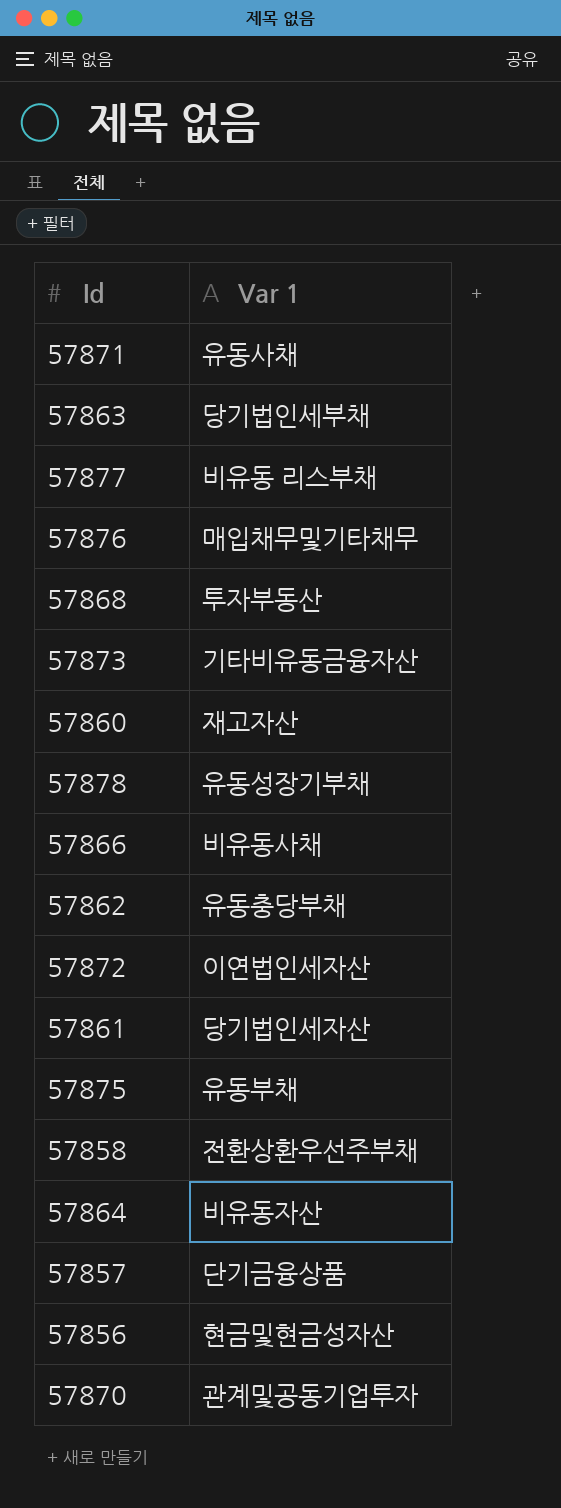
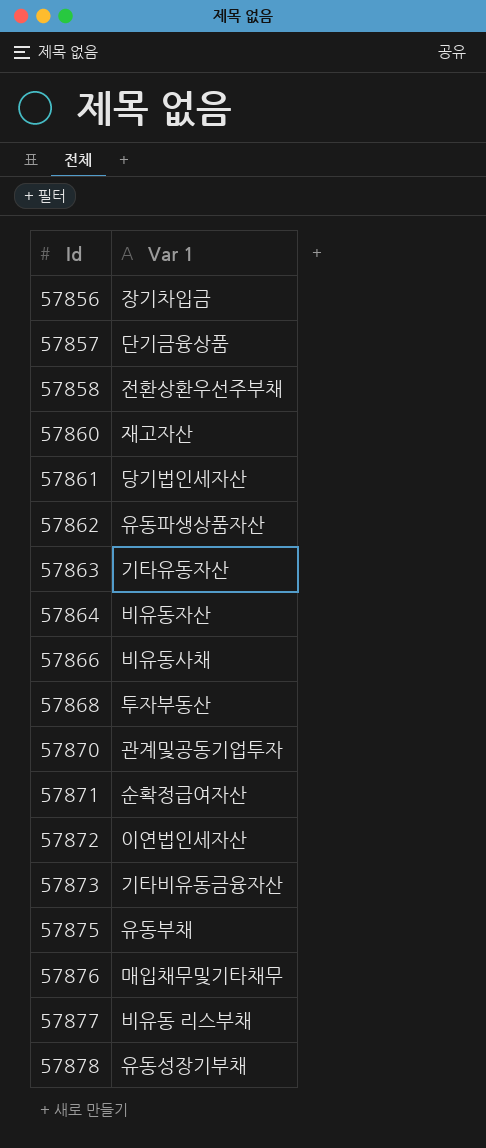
row order: none -> Id ascending
57856 | Var 1: 현금및현금성자산 -> 장기차입금
57862 | Var 1: 유동충당부채 -> 유동파생상품자산
57863 | Var 1: 당기법인세부채 -> 기타유동자산
57871 | Var 1: 유동사채 -> 순확정급여자산

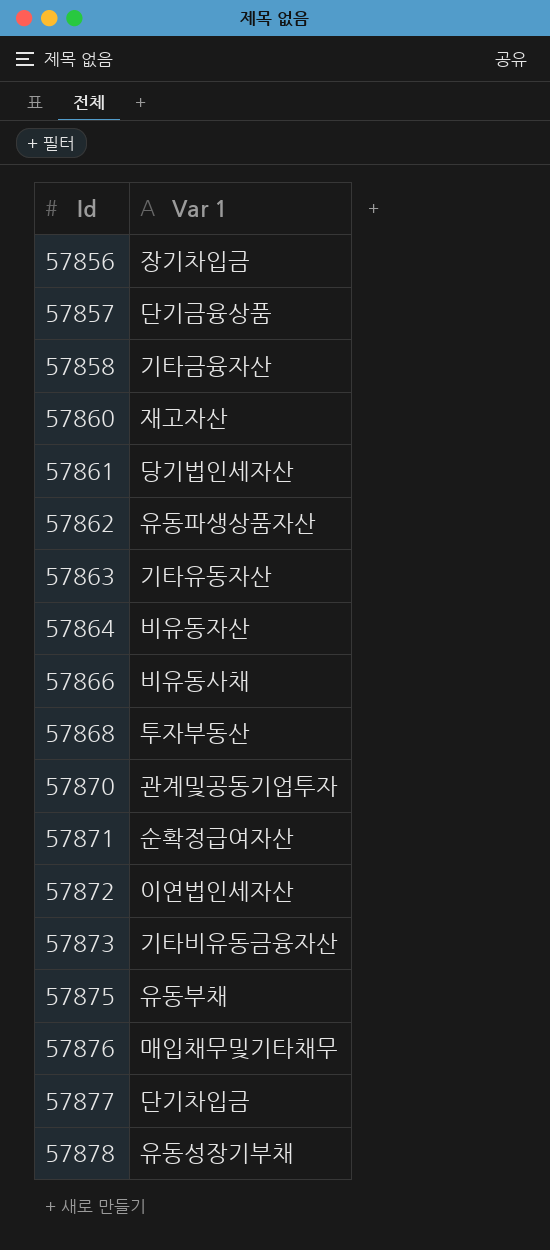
57858 | Var 1: 전환상환우선주부채 -> 기타금융자산
57877 | Var 1: 비유동 리스부채 -> 단기차입금

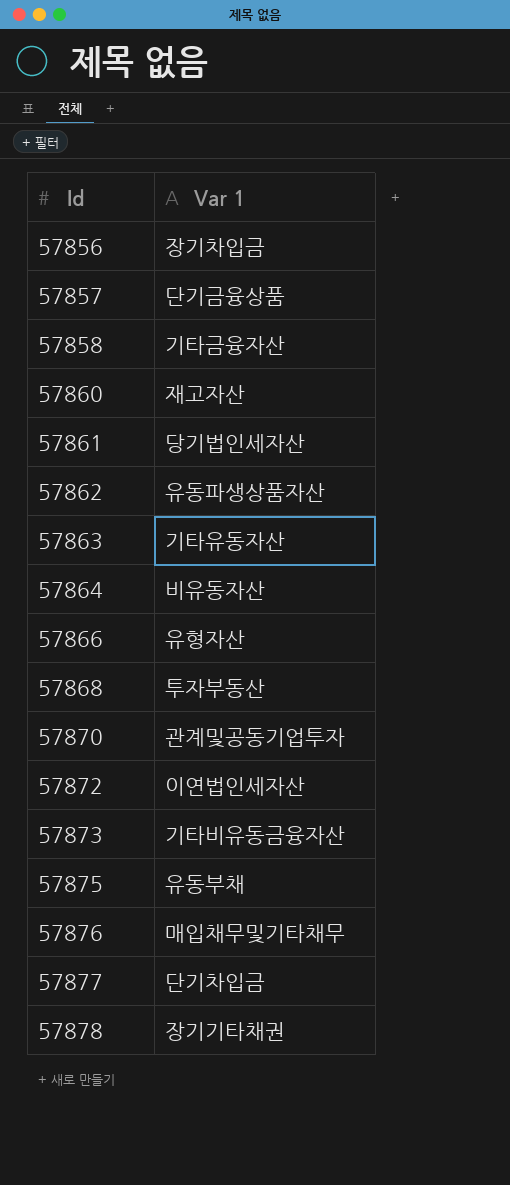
row 57871: 순확정급여자산 -> none
57866 | Var 1: 비유동사채 -> 유형자산
57878 | Var 1: 유동성장기부채 -> 장기기타채권

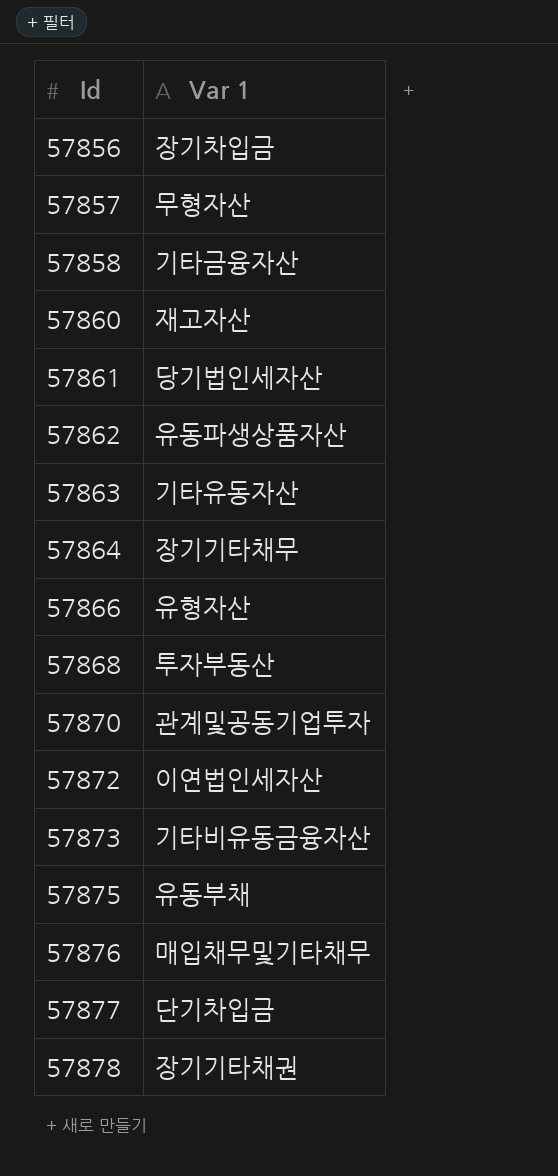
57857 | Var 1: 단기금융상품 -> 무형자산
57864 | Var 1: 비유동자산 -> 장기기타채무

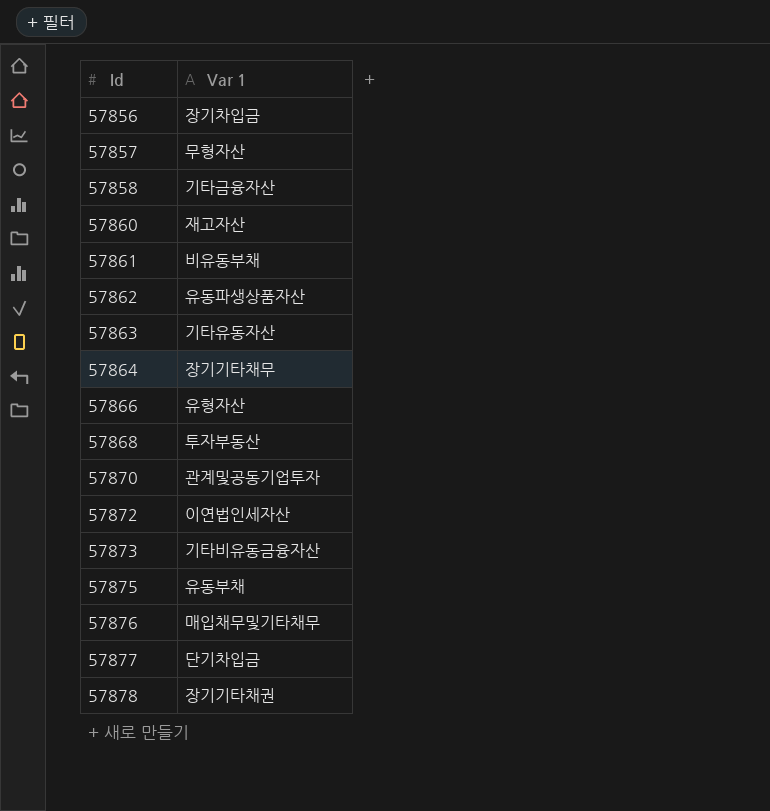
57861 | Var 1: 당기법인세자산 -> 비유동부채

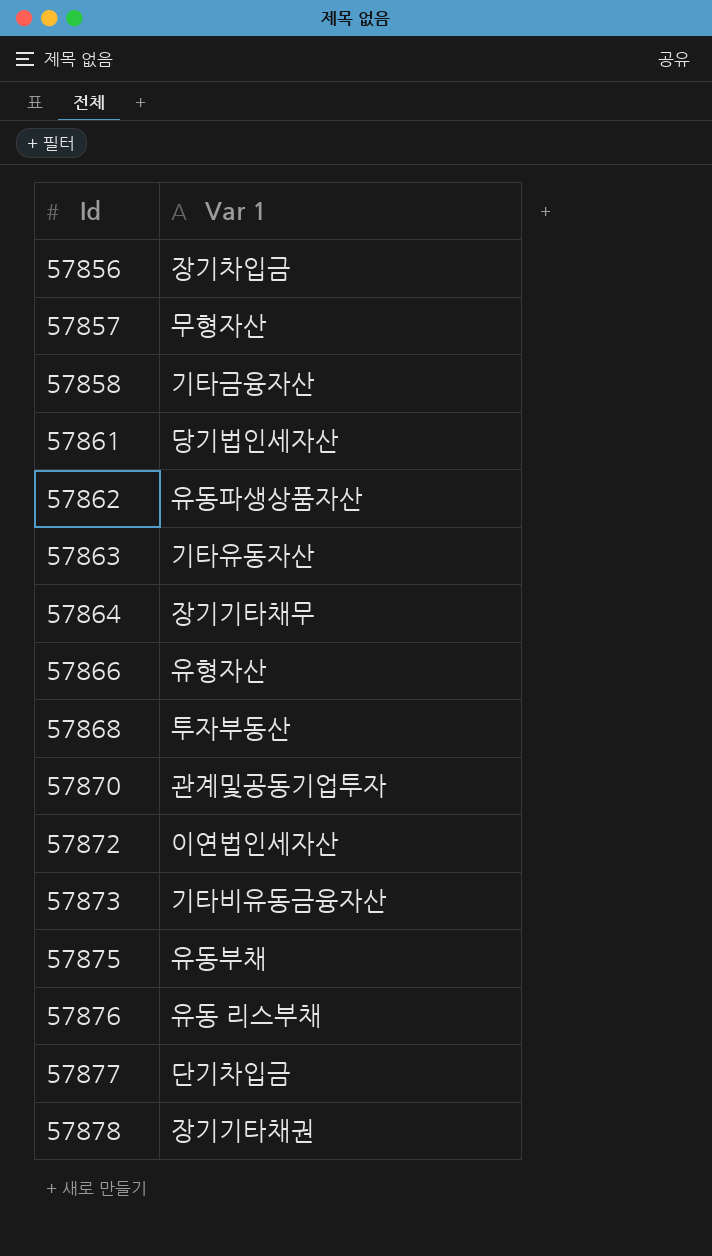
row 57860: 재고자산 -> none
57861 | Var 1: 비유동부채 -> 당기법인세자산
57876 | Var 1: 매입채무및기타채무 -> 유동 리스부채

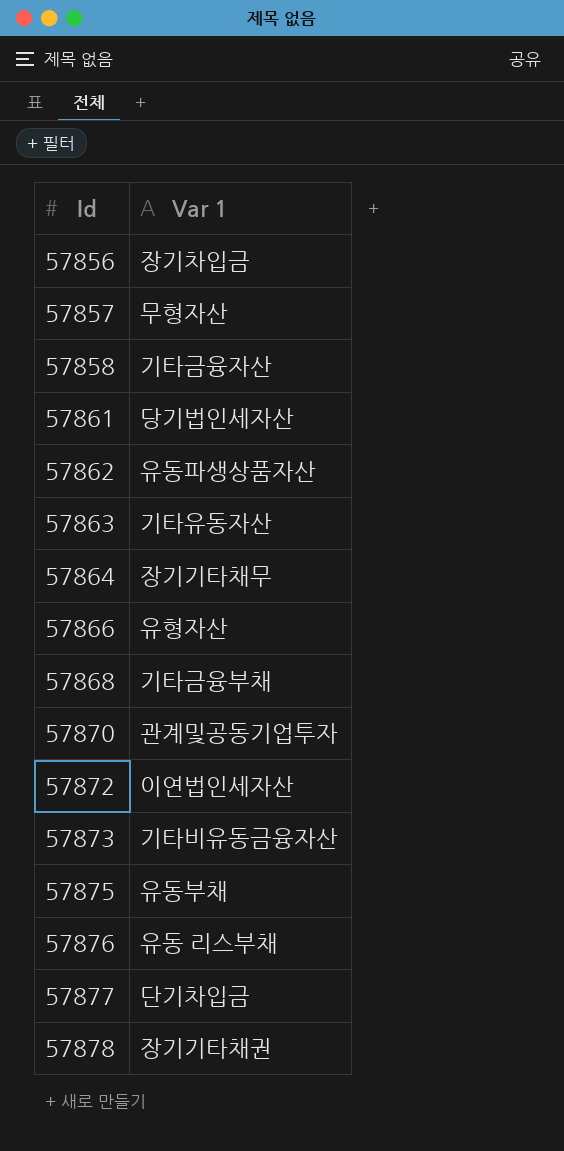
57868 | Var 1: 투자부동산 -> 기타금융부채

